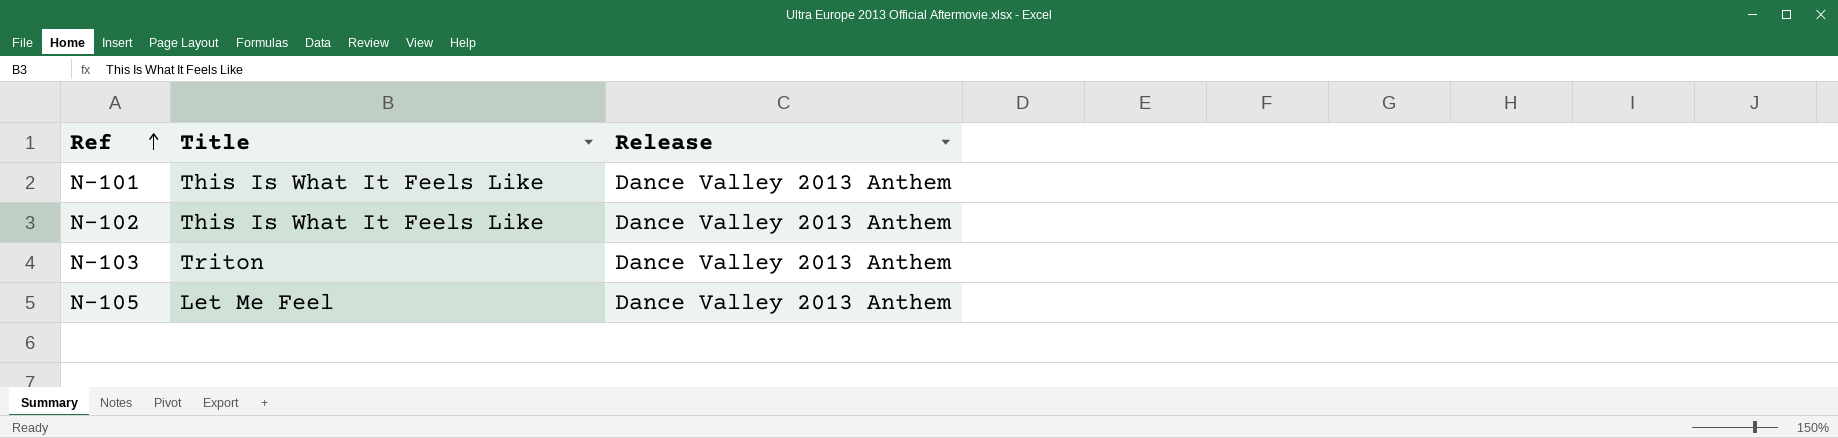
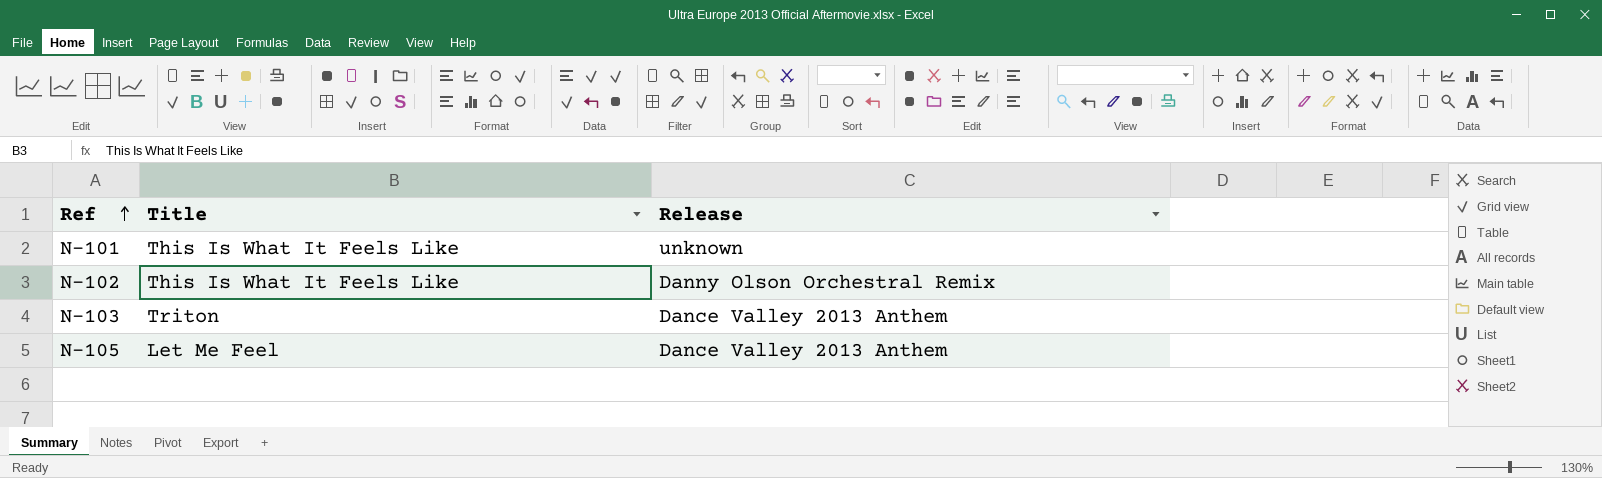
N-101 | Release: Dance Valley 2013 Anthem -> unknown
N-102 | Release: Dance Valley 2013 Anthem -> Danny Olson Orchestral Remix

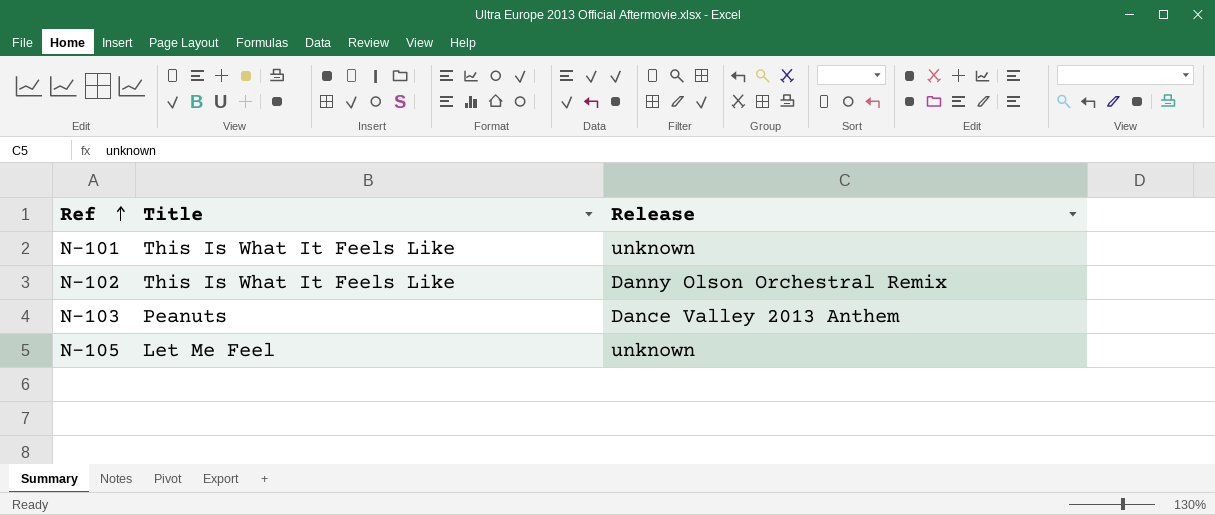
N-103 | Title: Triton -> Peanuts
N-105 | Release: Dance Valley 2013 Anthem -> unknown

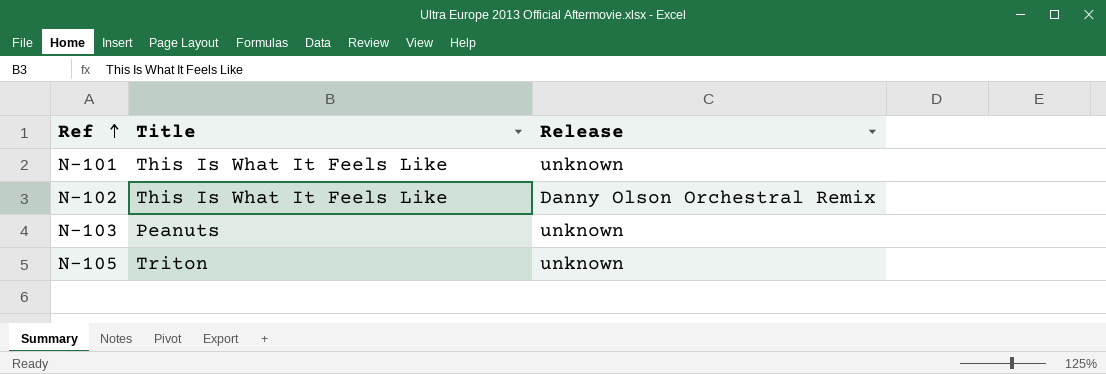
N-103 | Release: Dance Valley 2013 Anthem -> unknown
N-105 | Title: Let Me Feel -> Triton

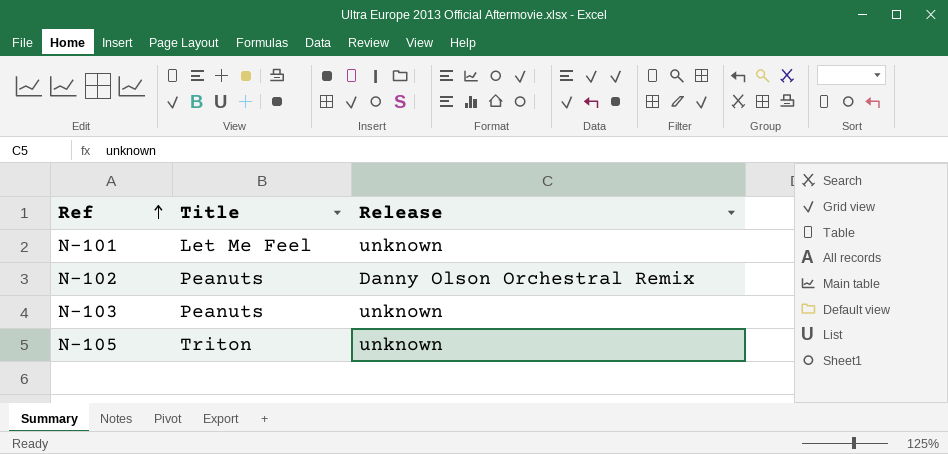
N-101 | Title: This Is What It Feels Like -> Let Me Feel
N-102 | Title: This Is What It Feels Like -> Peanuts

